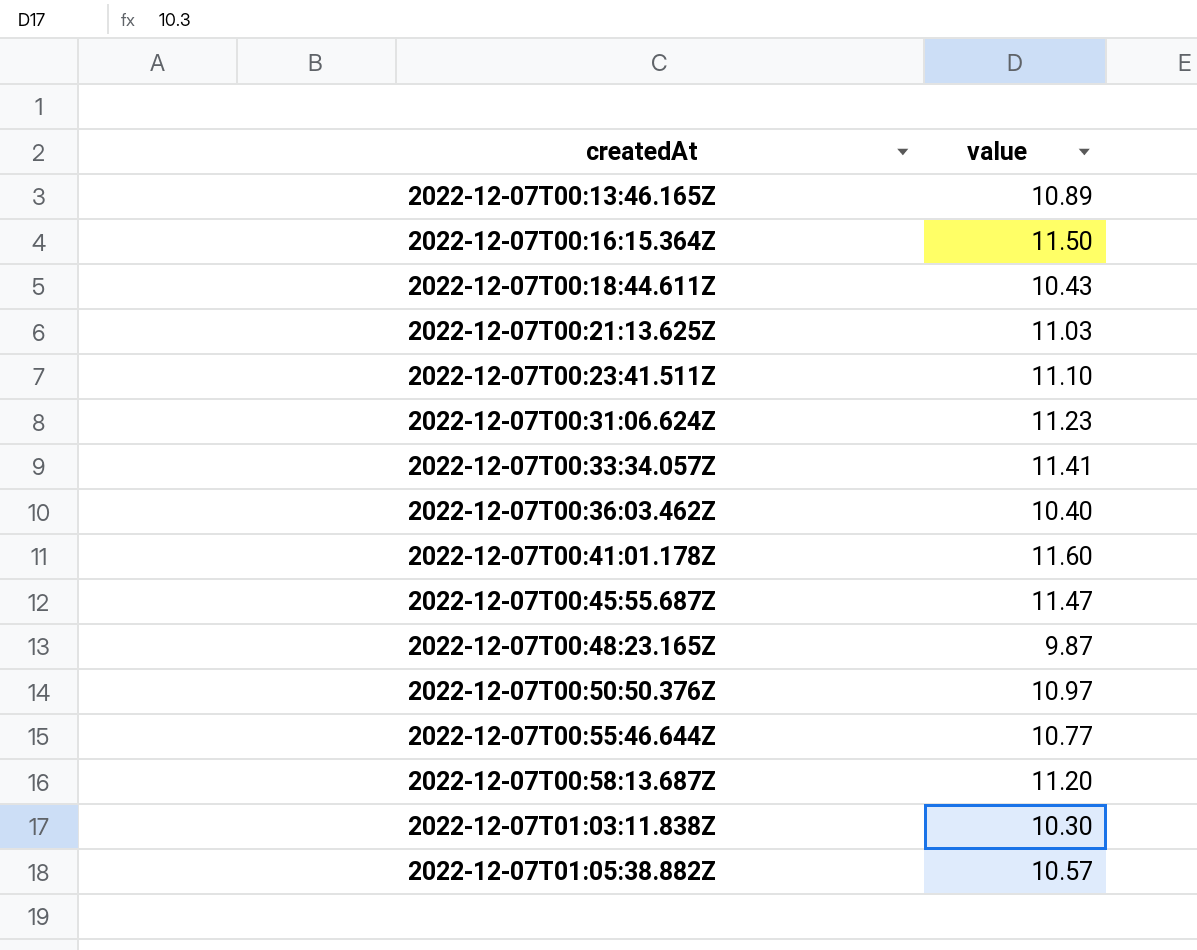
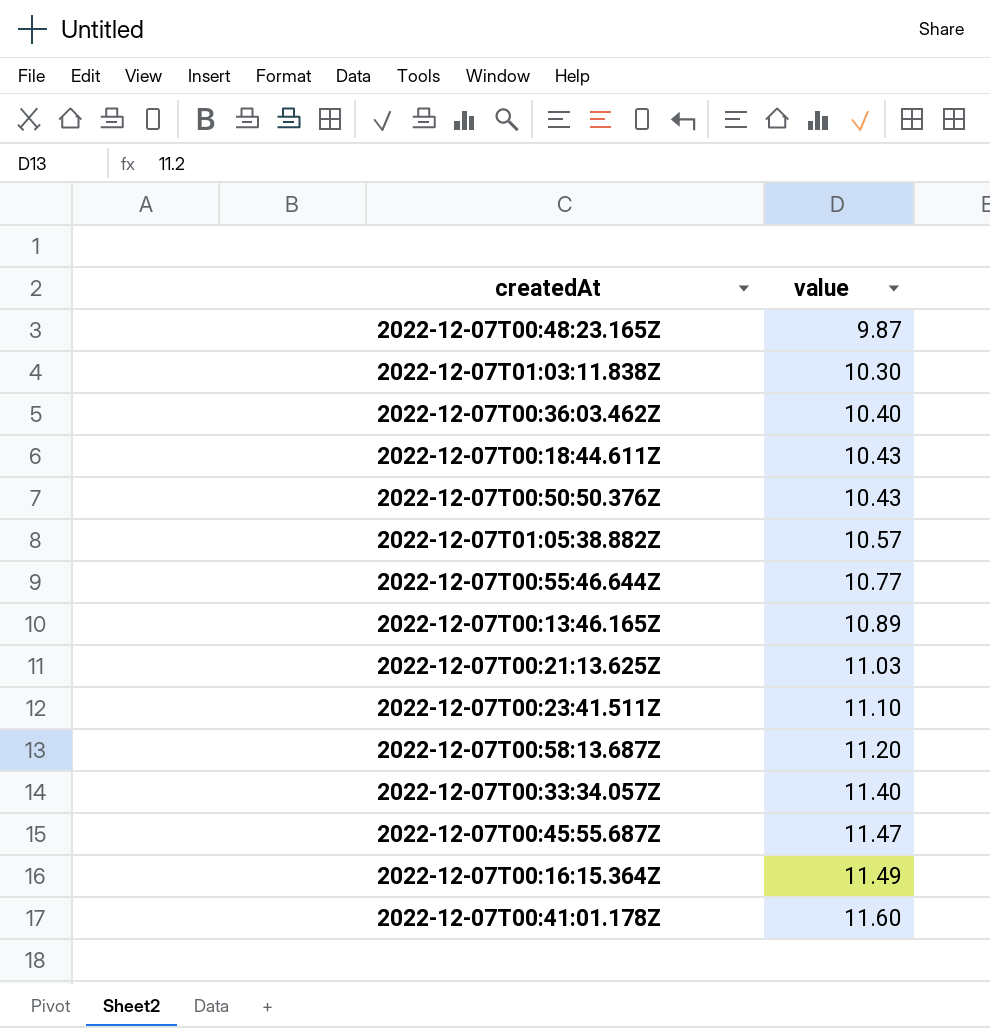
row order: createdAt ascending -> value ascending
row 2022-12-07T00:31:06.624Z: 11.23 -> none
2022-12-07T00:50:50.376Z | value: 10.97 -> 10.43
2022-12-07T00:33:34.057Z | value: 11.41 -> 11.40
2022-12-07T00:16:15.364Z | value: 11.50 -> 11.49

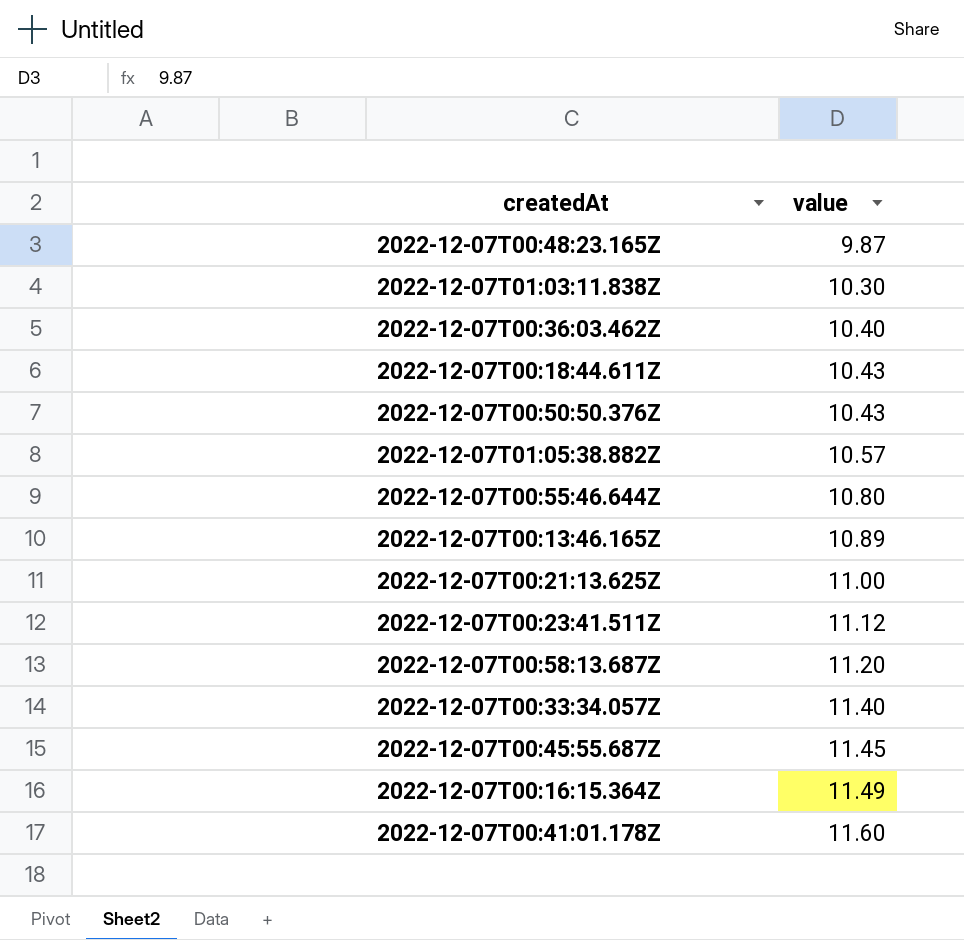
2022-12-07T00:55:46.644Z | value: 10.77 -> 10.80
2022-12-07T00:21:13.625Z | value: 11.03 -> 11.00
2022-12-07T00:23:41.511Z | value: 11.10 -> 11.12
2022-12-07T00:45:55.687Z | value: 11.47 -> 11.45

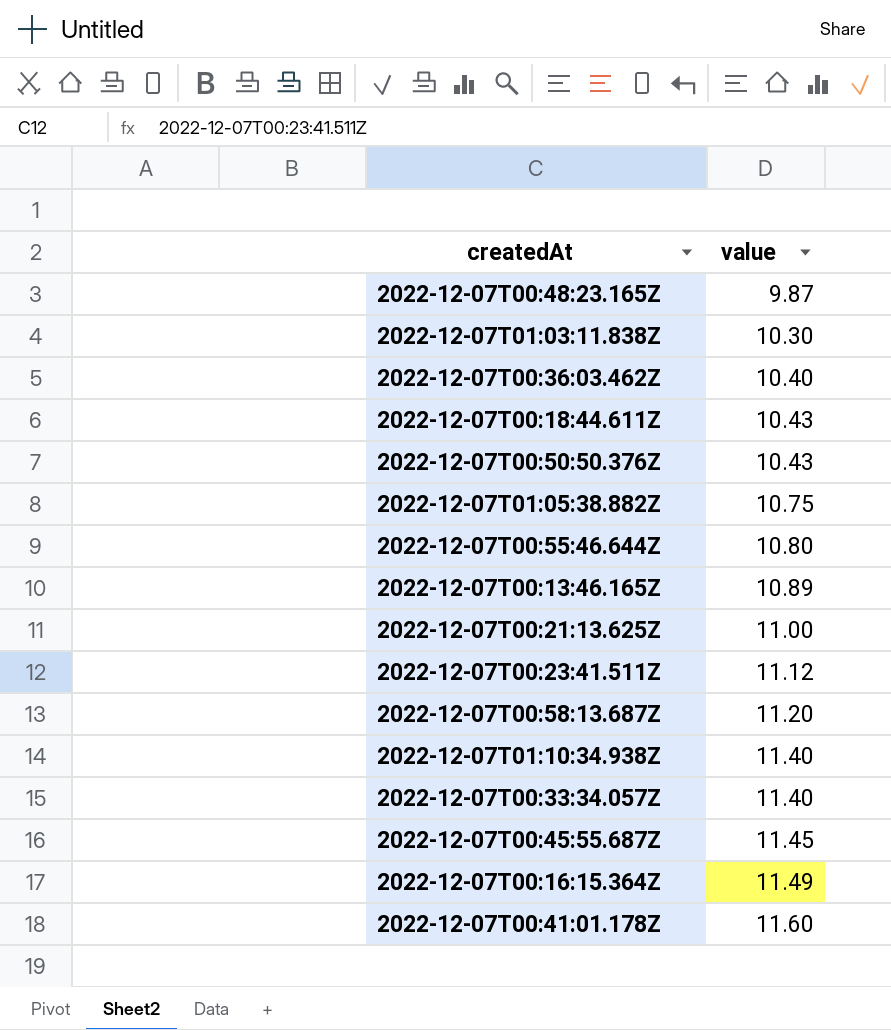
2022-12-07T01:05:38.882Z | value: 10.57 -> 10.75
row 2022-12-07T01:10:34.938Z: none -> 11.40

